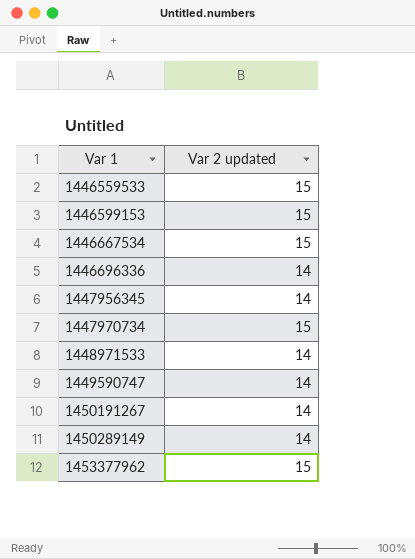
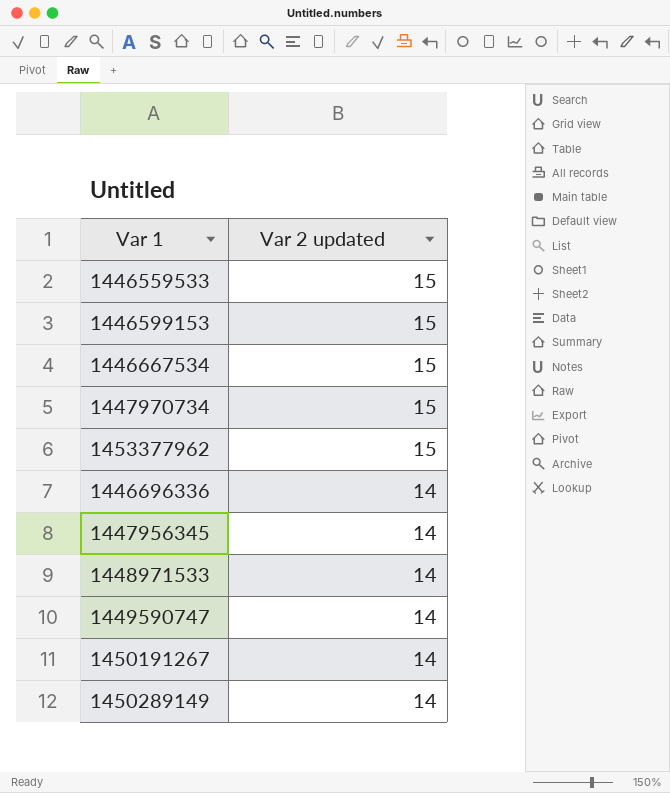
row order: Var 1 ascending -> Var 2 updated descending

